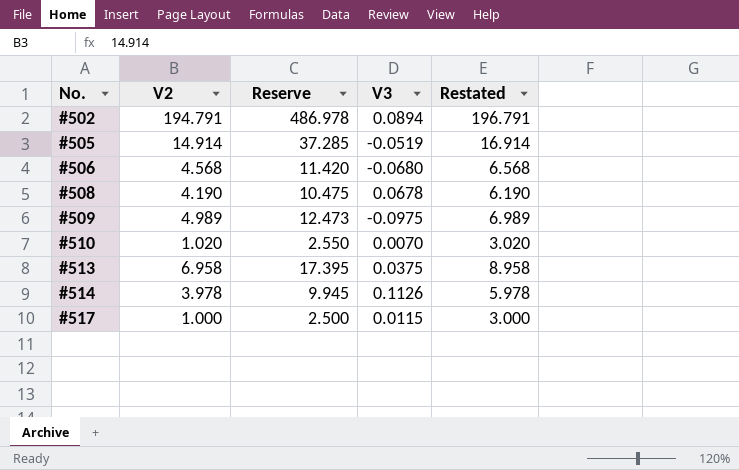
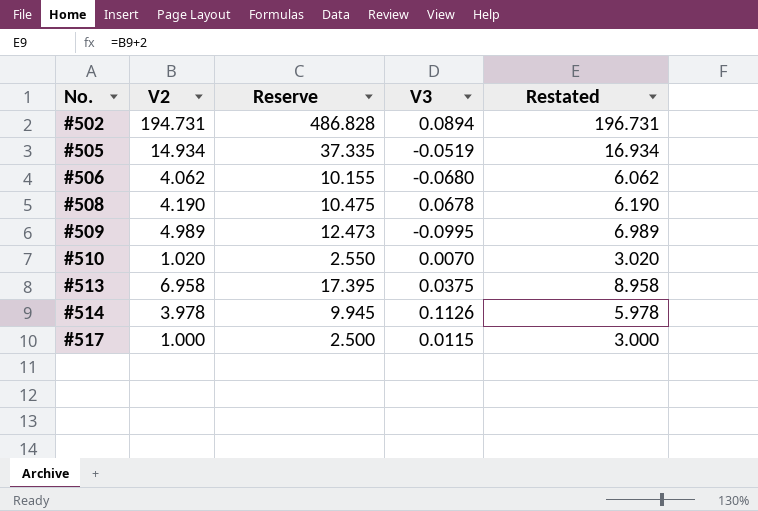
#502 | V2: 194.791 -> 194.731
#502 | Reserve: 486.978 -> 486.828
#502 | Restated: 196.791 -> 196.731
#505 | V2: 14.914 -> 14.934
#505 | Reserve: 37.285 -> 37.335
#505 | Restated: 16.914 -> 16.934
#506 | V2: 4.568 -> 4.062
#506 | Reserve: 11.420 -> 10.155
#506 | Restated: 6.568 -> 6.062
#509 | V3: -0.0975 -> -0.0995

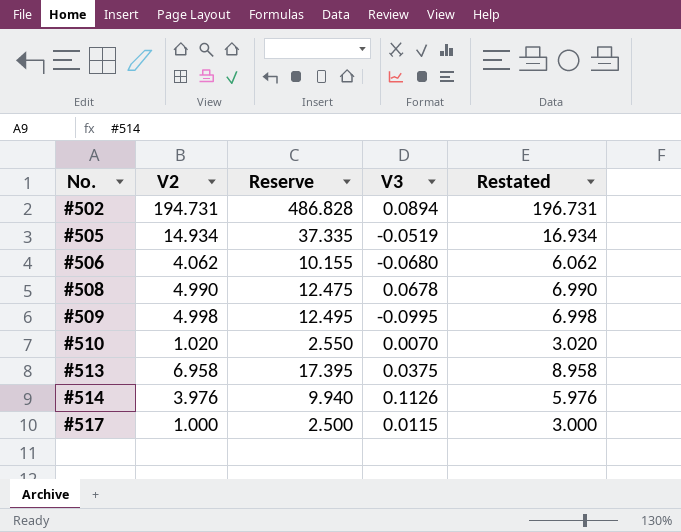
#508 | V2: 4.190 -> 4.990
#508 | Reserve: 10.475 -> 12.475
#508 | Restated: 6.190 -> 6.990
#509 | V2: 4.989 -> 4.998
#509 | Reserve: 12.473 -> 12.495
#509 | Restated: 6.989 -> 6.998
#514 | V2: 3.978 -> 3.976
#514 | Reserve: 9.945 -> 9.940
#514 | Restated: 5.978 -> 5.976

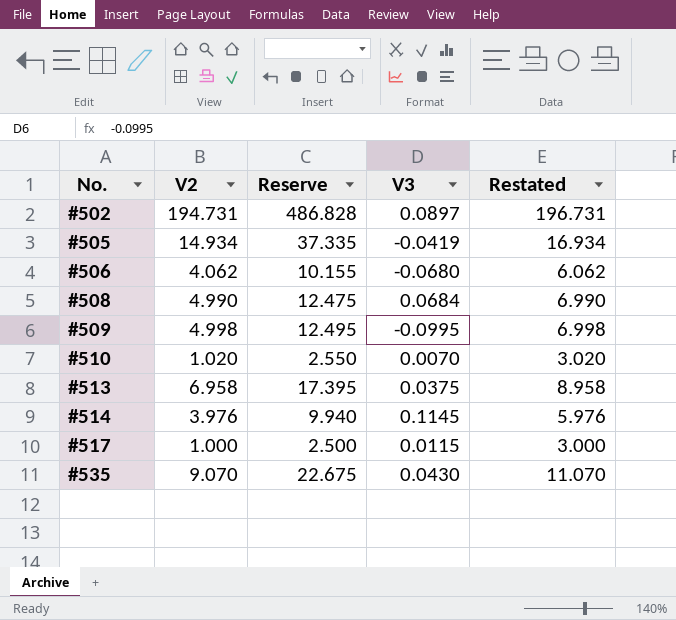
#502 | V3: 0.0894 -> 0.0897
#505 | V3: -0.0519 -> -0.0419
#508 | V3: 0.0678 -> 0.0684
#514 | V3: 0.1126 -> 0.1145
row #535: none -> 9.070 | 22.675 | 0.0430 | 11.070

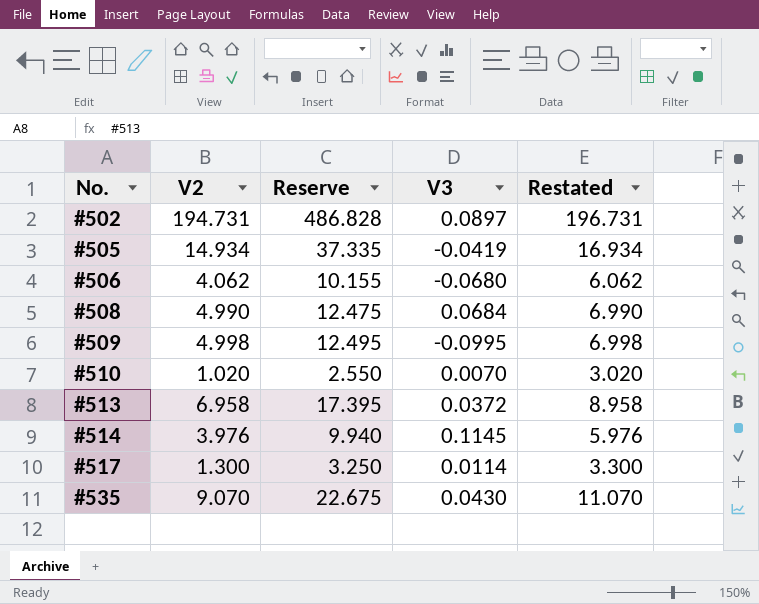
#513 | V3: 0.0375 -> 0.0372
#517 | V2: 1.000 -> 1.300
#517 | Reserve: 2.500 -> 3.250
#517 | V3: 0.0115 -> 0.0114
#517 | Restated: 3.000 -> 3.300

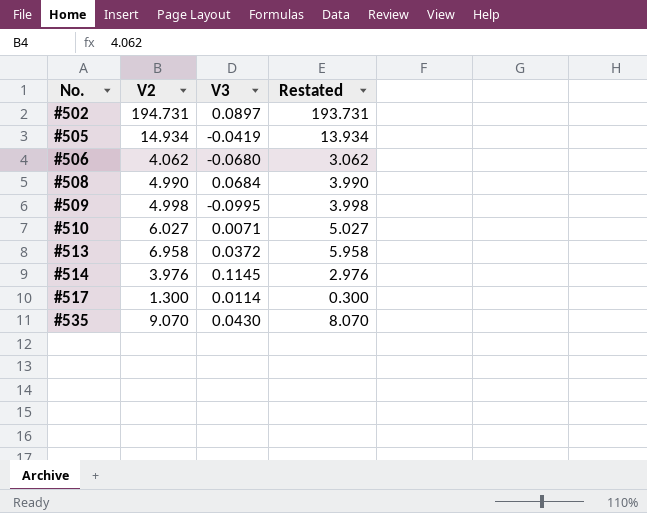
column Reserve | formula: [V2] * 2.5 -> none
column Restated | formula: [V2] + 2 -> [V2] - 1
#510 | V2: 1.020 -> 6.027
#510 | V3: 0.0070 -> 0.0071

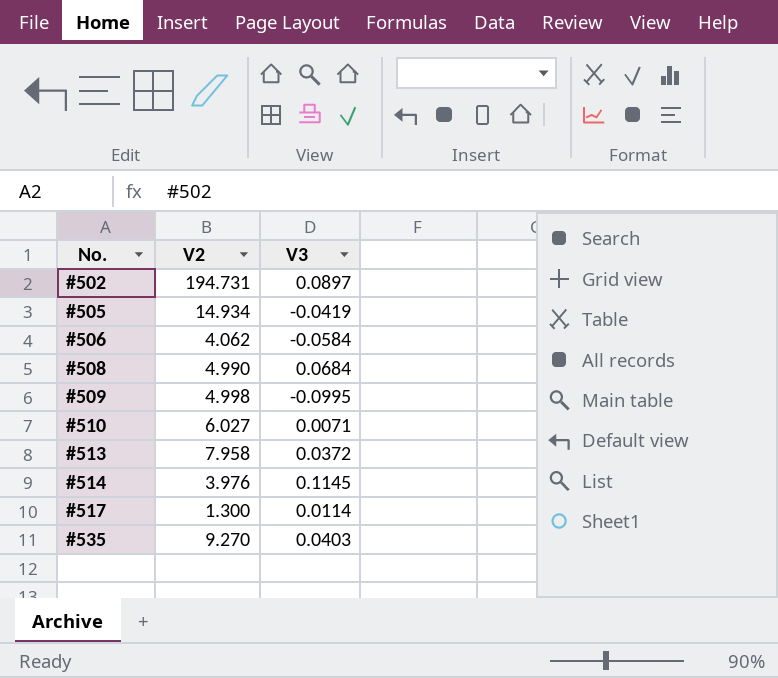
column Restated | formula: [V2] - 1 -> none
#506 | V3: -0.0680 -> -0.0584
#513 | V2: 6.958 -> 7.958
#535 | V2: 9.070 -> 9.270
#535 | V3: 0.0430 -> 0.0403

